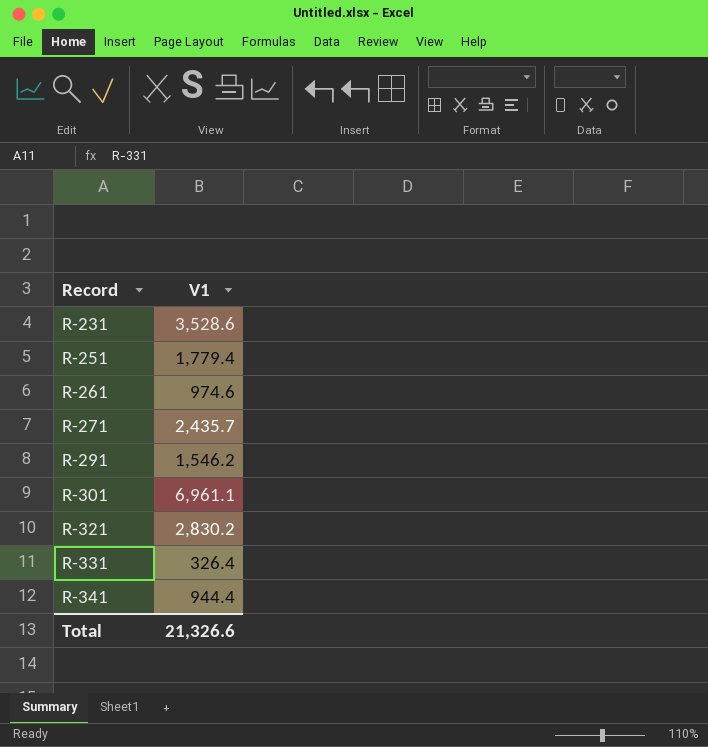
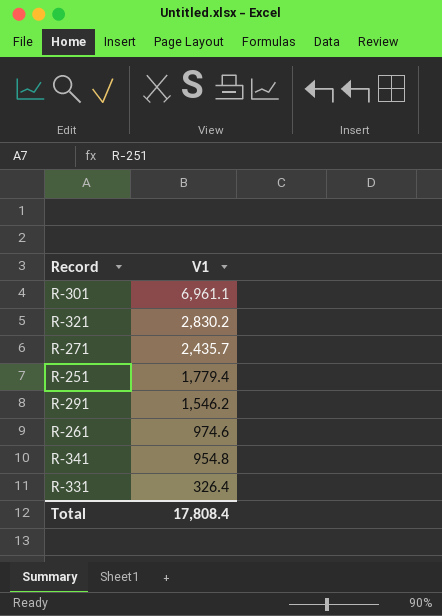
row order: Record ascending -> V1 descending
row R-231: 3,528.6 -> none
R-341 | V1: 944.4 -> 954.8
Total | V1: 21,326.6 -> 17,808.4

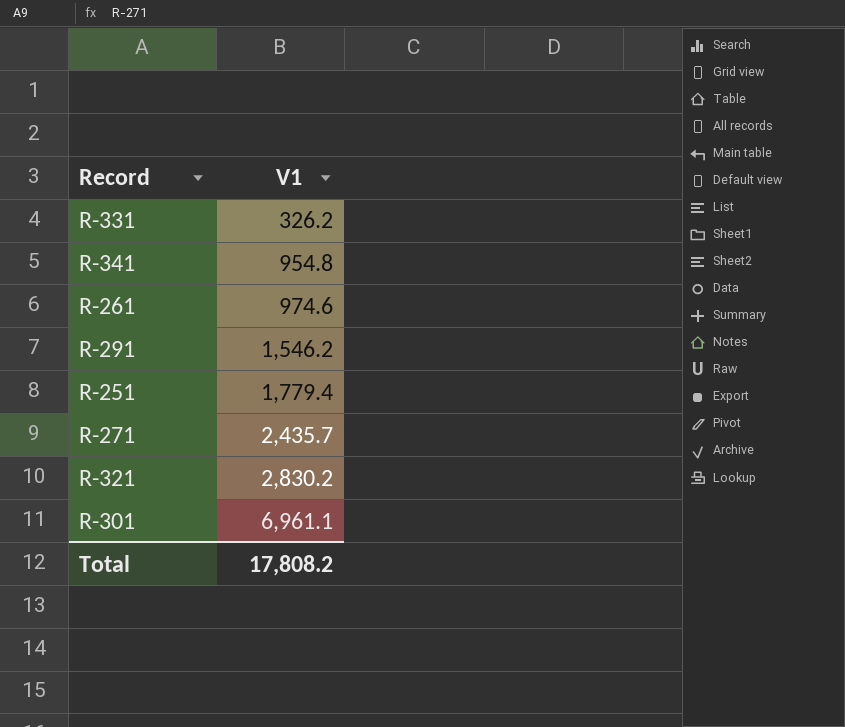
row order: V1 descending -> V1 ascending
R-331 | V1: 326.4 -> 326.2
Total | V1: 17,808.4 -> 17,808.2

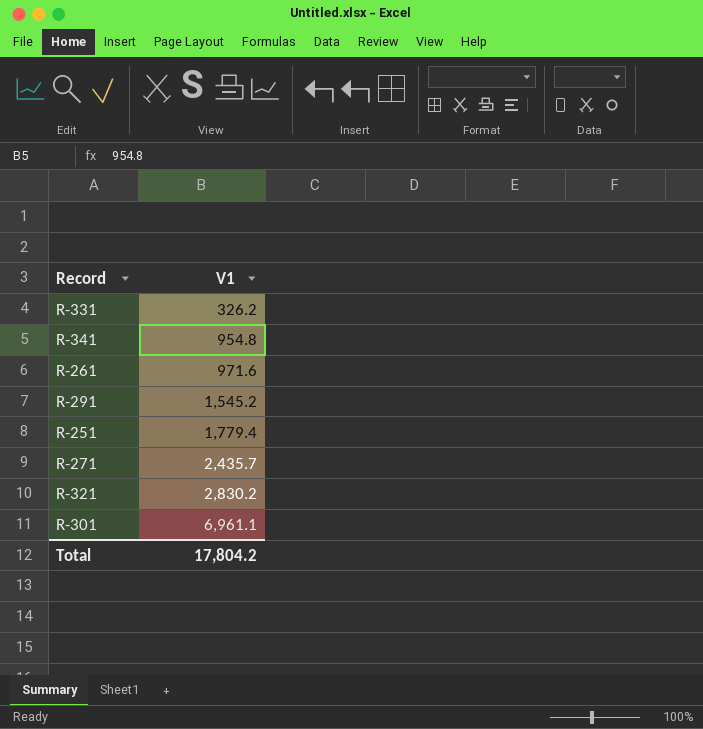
R-261 | V1: 974.6 -> 971.6
R-291 | V1: 1,546.2 -> 1,545.2
Total | V1: 17,808.2 -> 17,804.2

